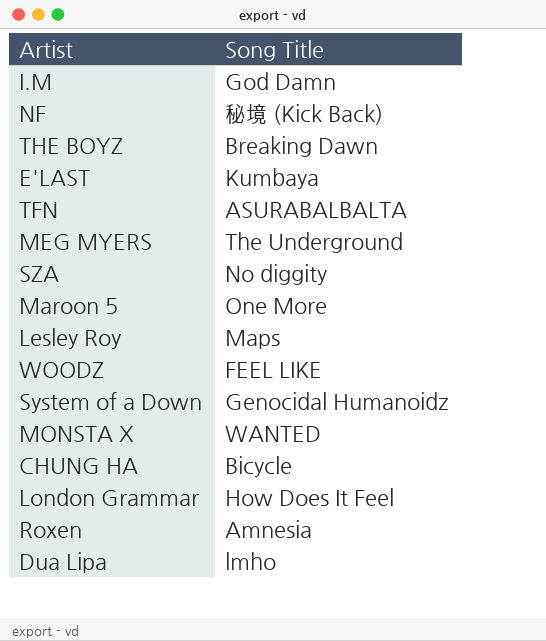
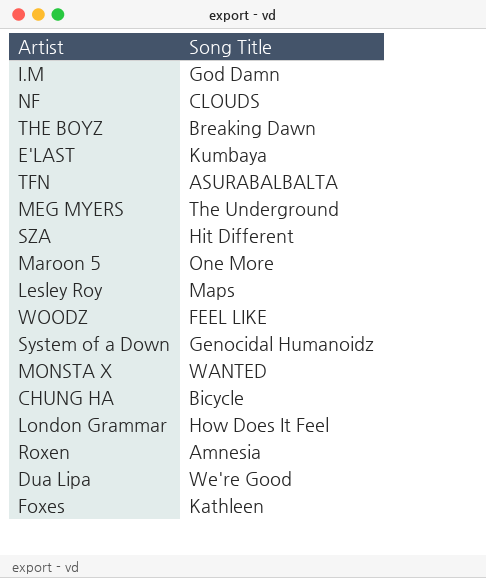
NF | Song Title: 秘境 (Kick Back) -> CLOUDS
SZA | Song Title: No diggity -> Hit Different
Dua Lipa | Song Title: lmho -> We're Good
row Foxes: none -> Kathleen

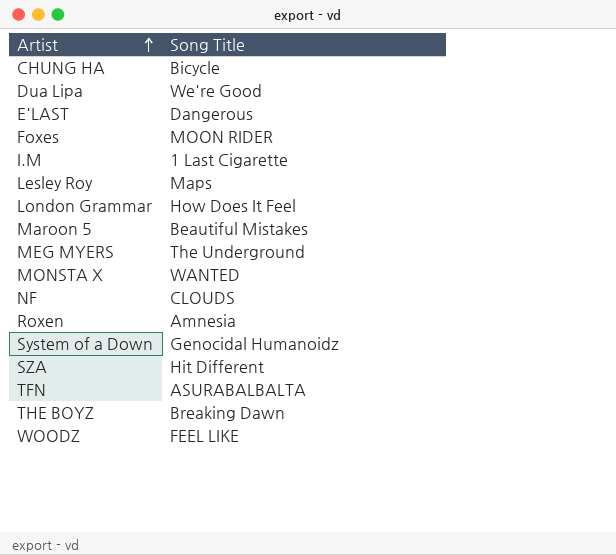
row order: none -> Artist ascending
E'LAST | Song Title: Kumbaya -> Dangerous
Foxes | Song Title: Kathleen -> MOON RIDER
I.M | Song Title: God Damn -> 1 Last Cigarette
Maroon 5 | Song Title: One More -> Beautiful Mistakes

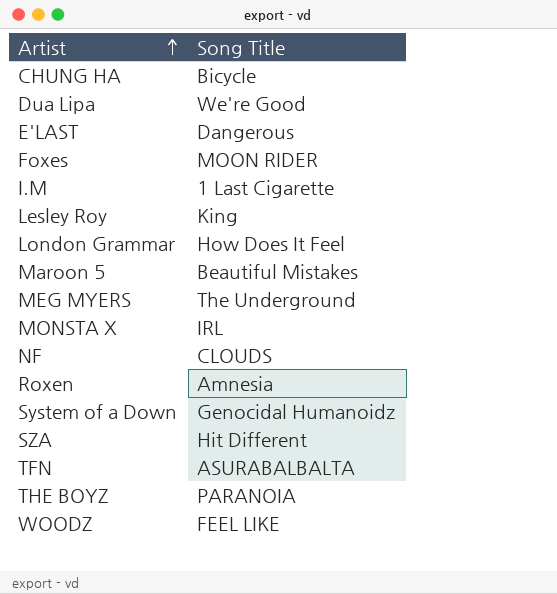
Lesley Roy | Song Title: Maps -> King
MONSTA X | Song Title: WANTED -> IRL
THE BOYZ | Song Title: Breaking Dawn -> PARANOIA

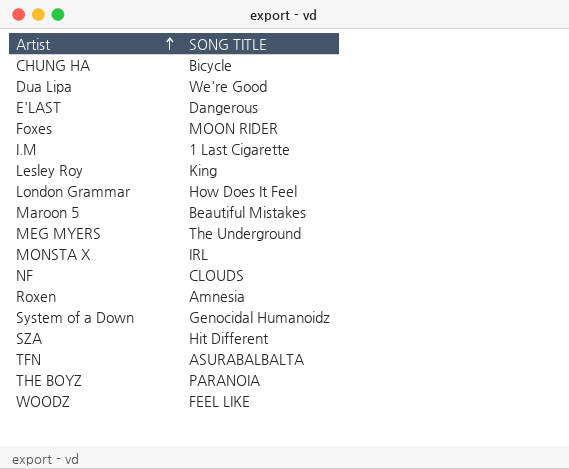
column name: Song Title -> SONG TITLE

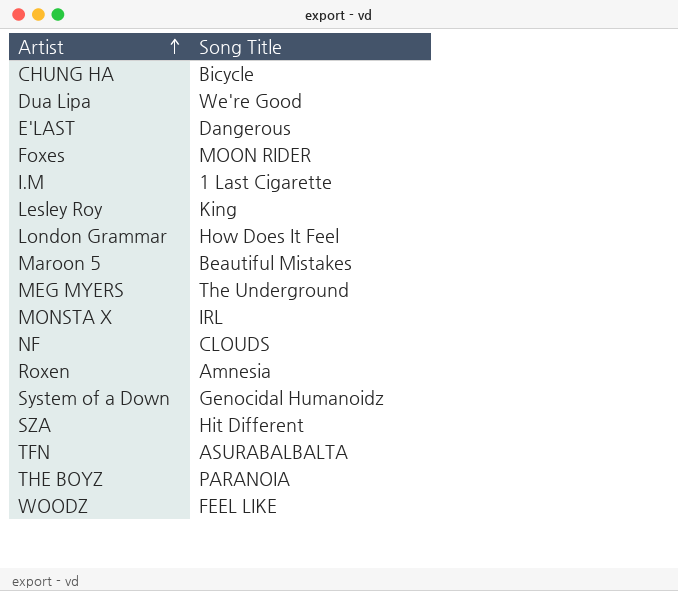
column name: SONG TITLE -> Song Title

